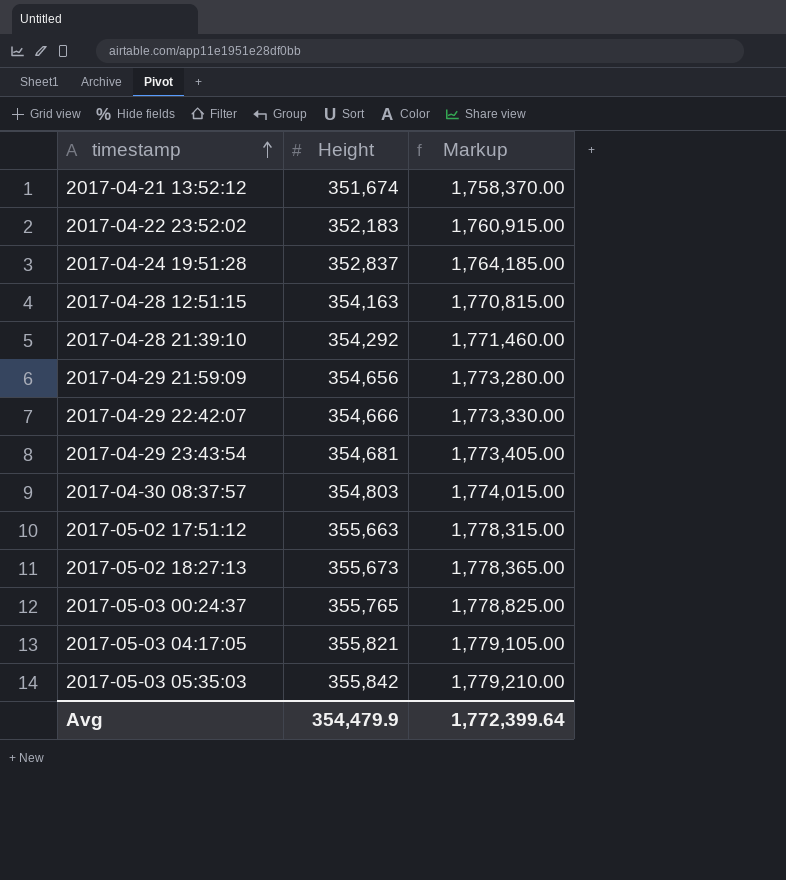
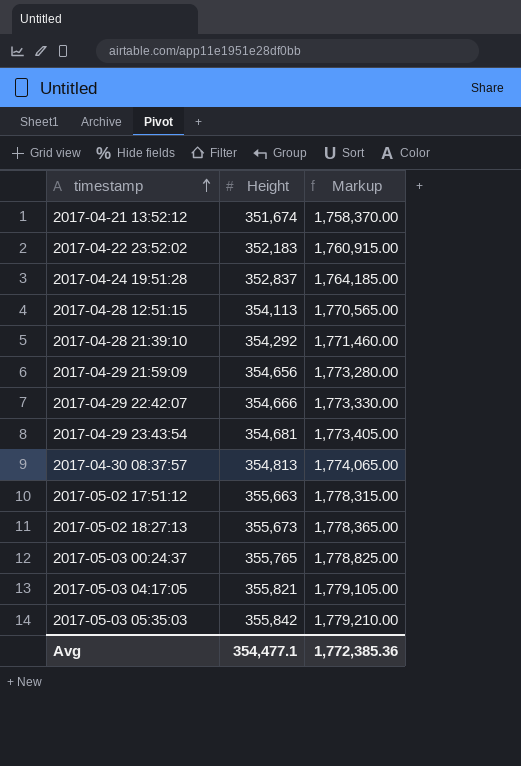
2017-04-28 12:51:15 | Height: 354,163 -> 354,113
2017-04-28 12:51:15 | Markup: 1,770,815.00 -> 1,770,565.00
2017-04-30 08:37:57 | Height: 354,803 -> 354,813
2017-04-30 08:37:57 | Markup: 1,774,015.00 -> 1,774,065.00
Avg | Height: 354,479.9 -> 354,477.1
Avg | Markup: 1,772,399.64 -> 1,772,385.36

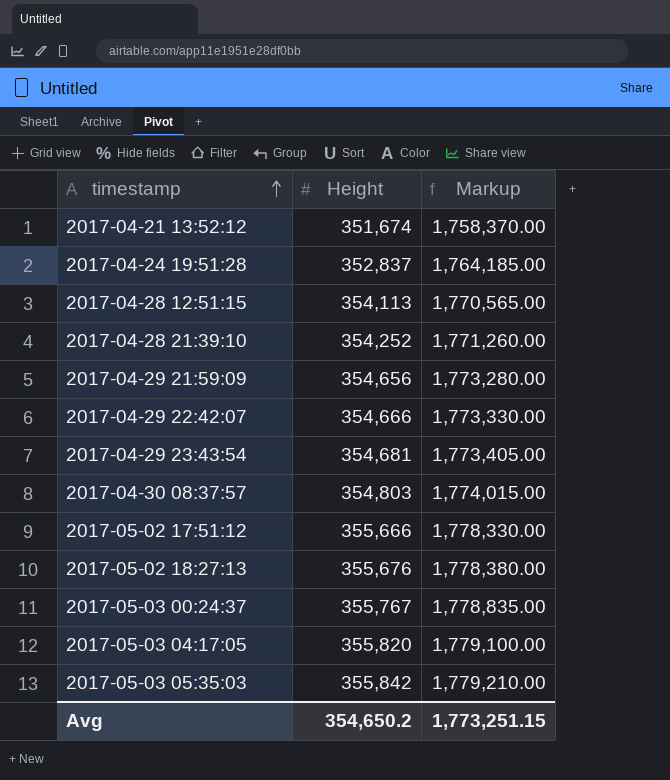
row 2017-04-22 23:52:02: 352,183 | 1,760,915.00 -> none
2017-04-28 21:39:10 | Height: 354,292 -> 354,252
2017-04-28 21:39:10 | Markup: 1,771,460.00 -> 1,771,260.00
2017-04-30 08:37:57 | Height: 354,813 -> 354,803
2017-04-30 08:37:57 | Markup: 1,774,065.00 -> 1,774,015.00
2017-05-02 17:51:12 | Height: 355,663 -> 355,666
2017-05-02 17:51:12 | Markup: 1,778,315.00 -> 1,778,330.00
2017-05-02 18:27:13 | Height: 355,673 -> 355,676
2017-05-02 18:27:13 | Markup: 1,778,365.00 -> 1,778,380.00
2017-05-03 00:24:37 | Height: 355,765 -> 355,767
2017-05-03 00:24:37 | Markup: 1,778,825.00 -> 1,778,835.00
2017-05-03 04:17:05 | Height: 355,821 -> 355,820
2017-05-03 04:17:05 | Markup: 1,779,105.00 -> 1,779,100.00
Avg | Height: 354,477.1 -> 354,650.2
Avg | Markup: 1,772,385.36 -> 1,773,251.15

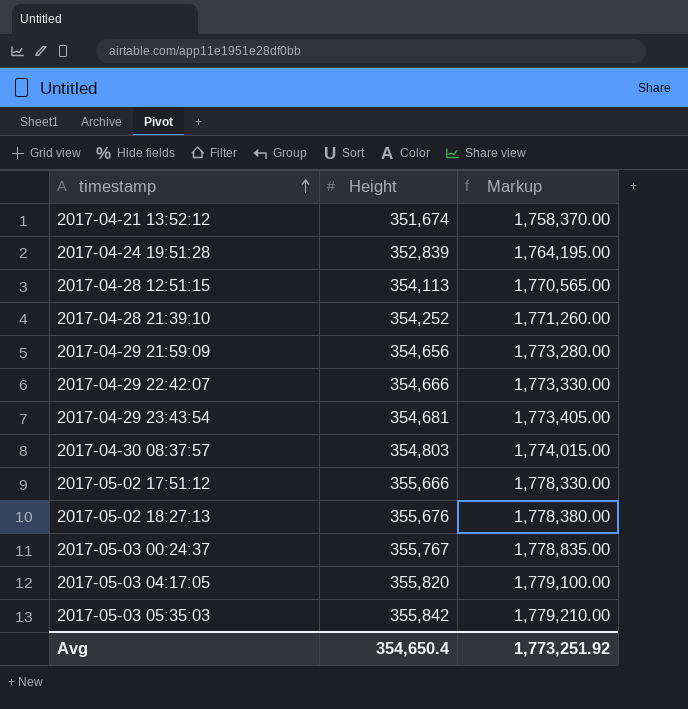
2017-04-24 19:51:28 | Height: 352,837 -> 352,839
2017-04-24 19:51:28 | Markup: 1,764,185.00 -> 1,764,195.00
Avg | Height: 354,650.2 -> 354,650.4
Avg | Markup: 1,773,251.15 -> 1,773,251.92

